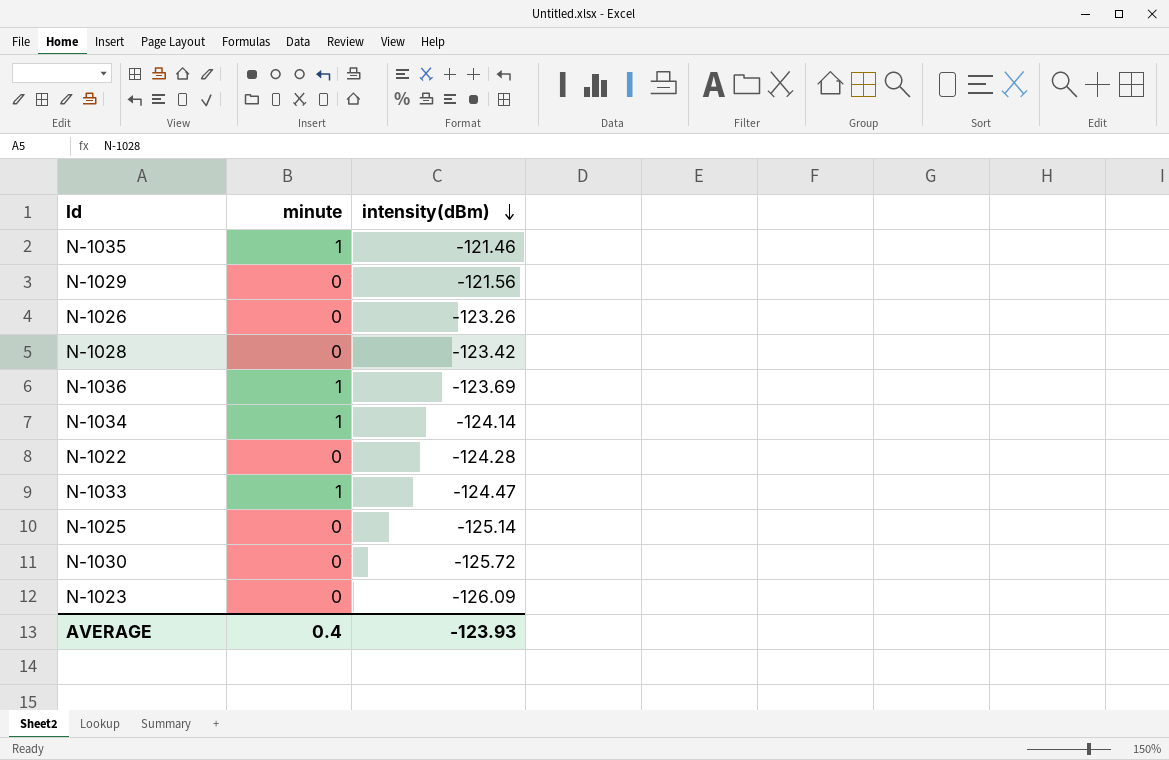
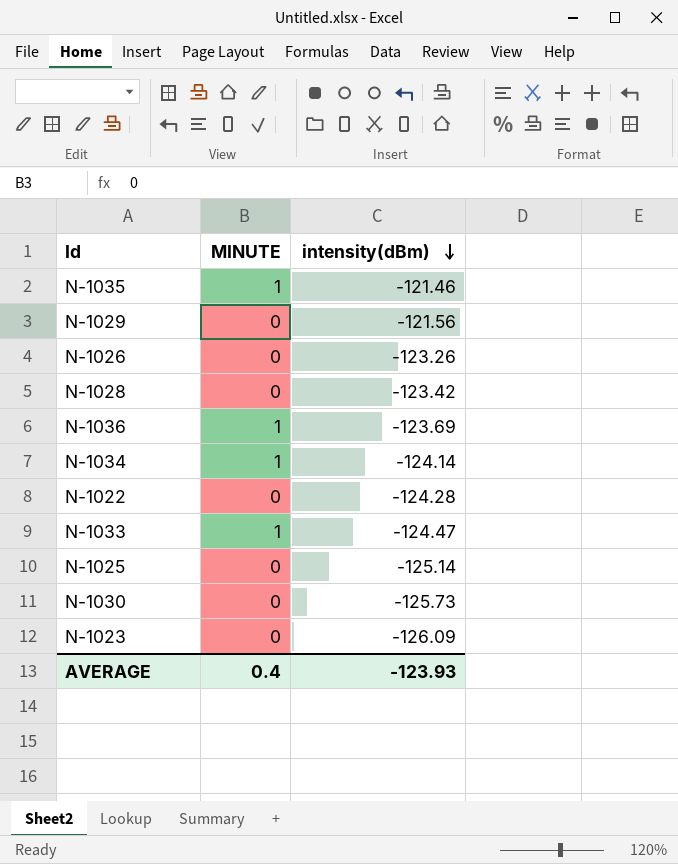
column name: minute -> MINUTE
N-1030 | intensity(dBm): -125.72 -> -125.73

